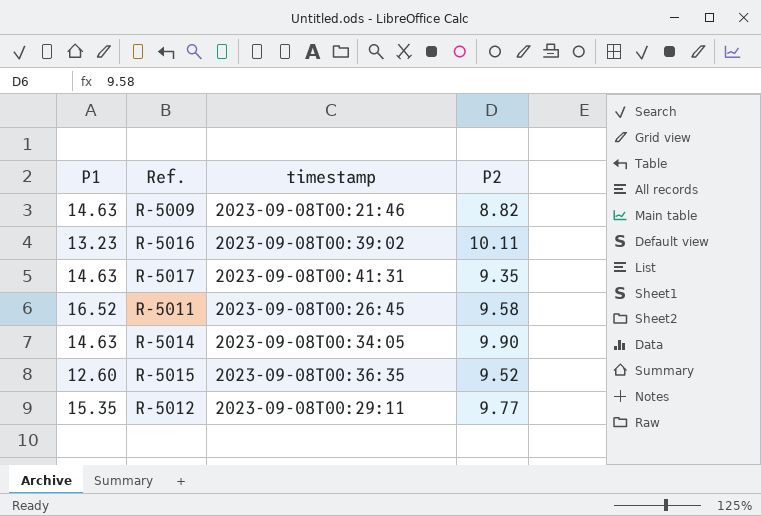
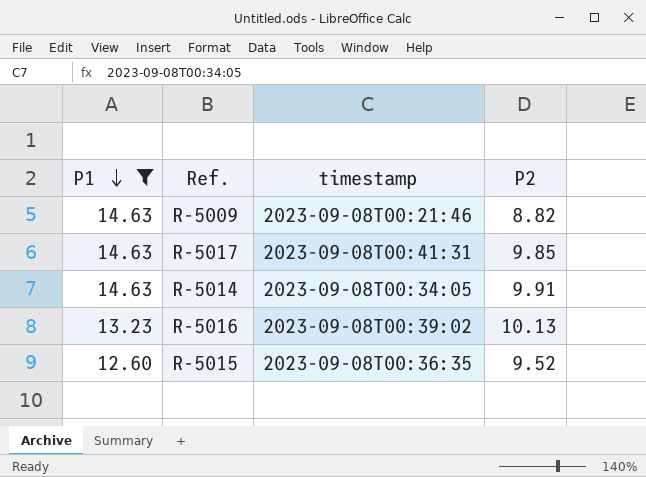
filter: none -> P1 <= 14.63
row order: none -> P1 descending
R-5017 | P2: 9.35 -> 9.85
R-5014 | P2: 9.90 -> 9.91
R-5016 | P2: 10.11 -> 10.13

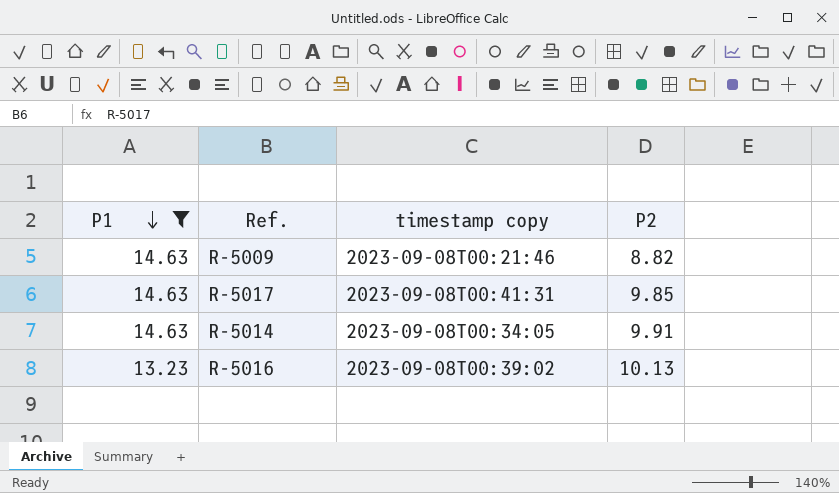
column name: timestamp -> timestamp copy
row R-5015: 12.60 | 2023-09-08T00:36:35 | 9.52 -> none

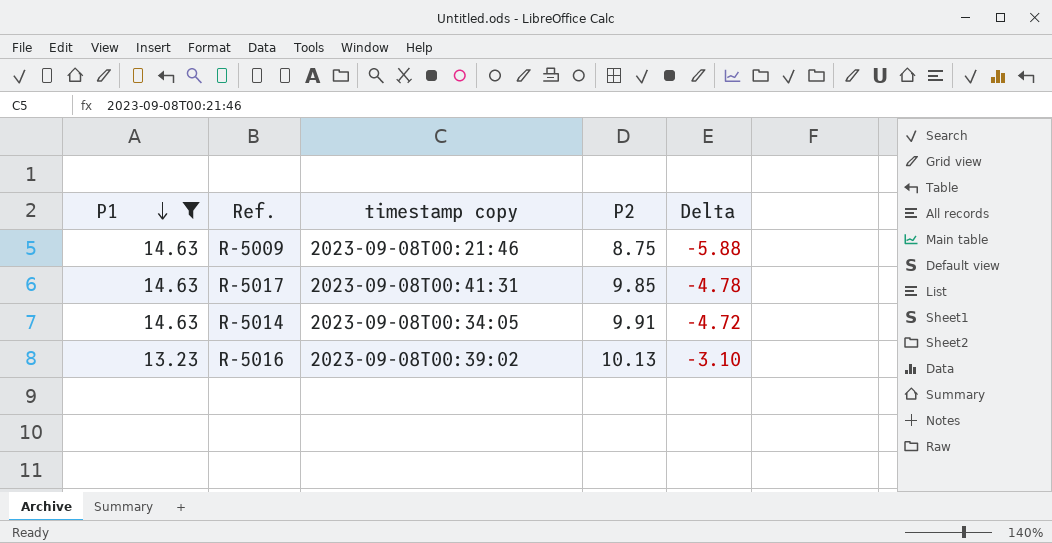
column Delta | formula: none -> [P2] - [P1]
R-5009 | P2: 8.82 -> 8.75

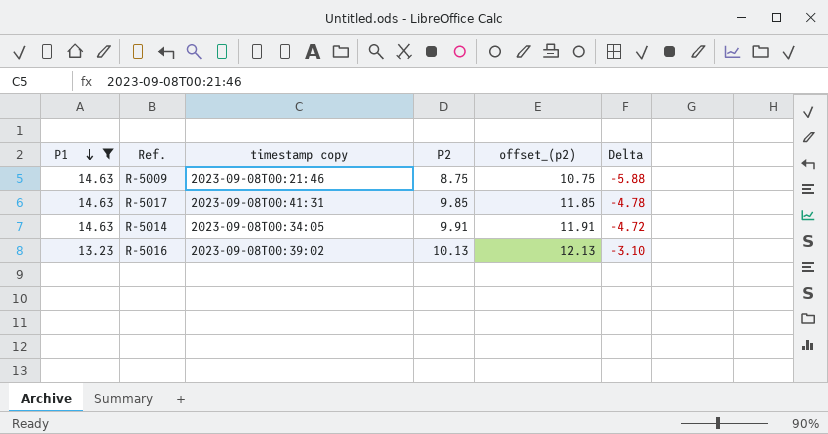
column offset_(p2) | formula: none -> [P2] + 2

